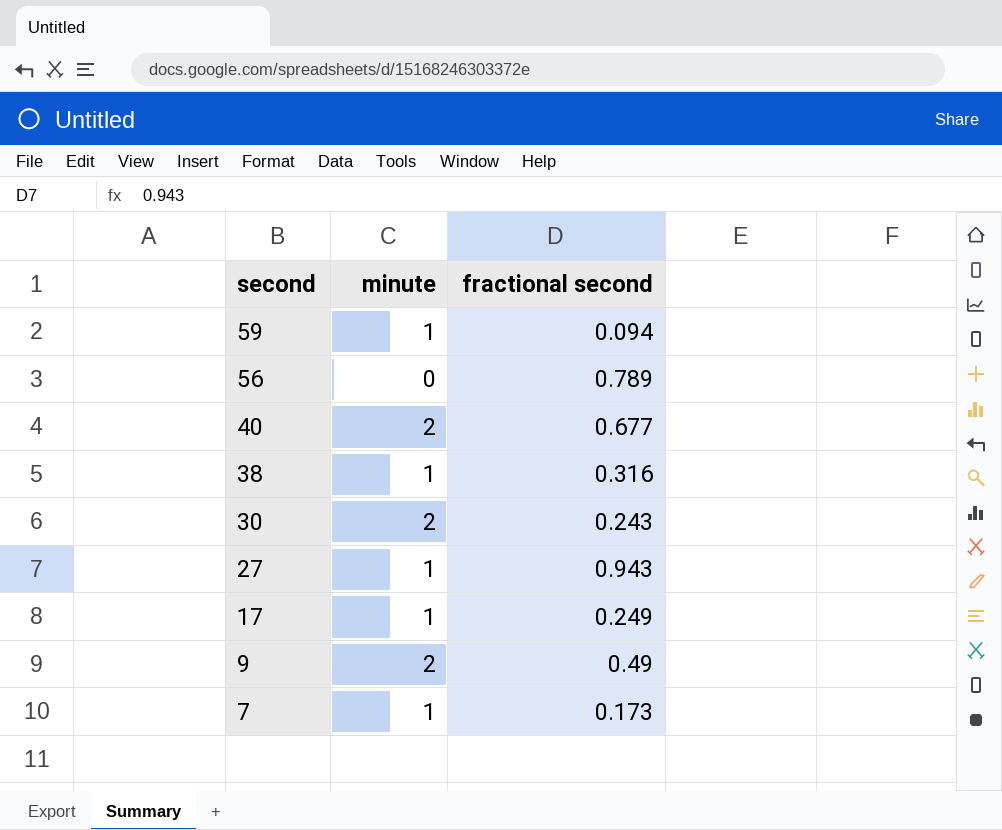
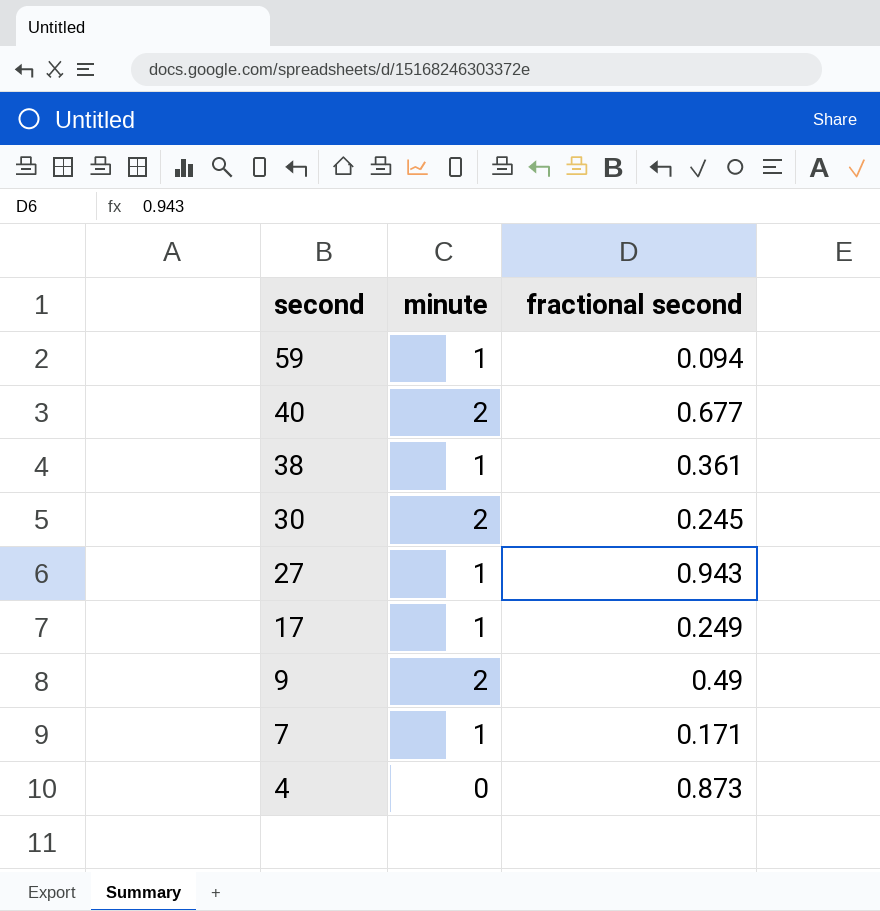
row 56: 0 | 0.789 -> none
38 | fractional second: 0.316 -> 0.361
30 | fractional second: 0.243 -> 0.245
7 | fractional second: 0.173 -> 0.171
row 4: none -> 0 | 0.873

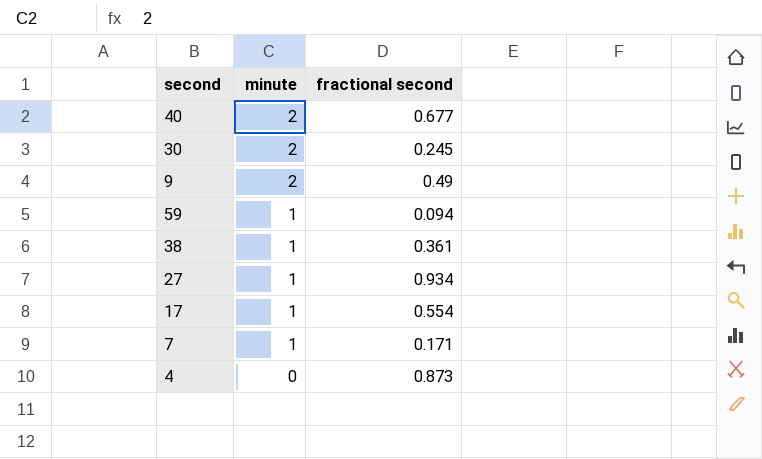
row order: second descending -> minute descending
27 | fractional second: 0.943 -> 0.934
17 | fractional second: 0.249 -> 0.554

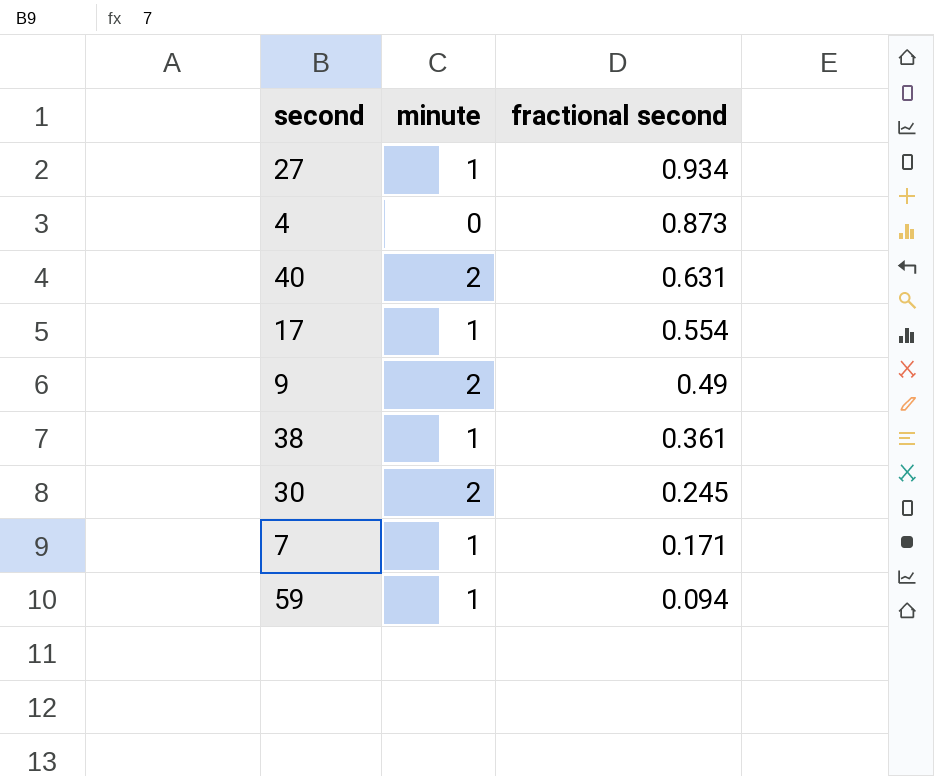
row order: minute descending -> fractional second descending
40 | fractional second: 0.677 -> 0.631

